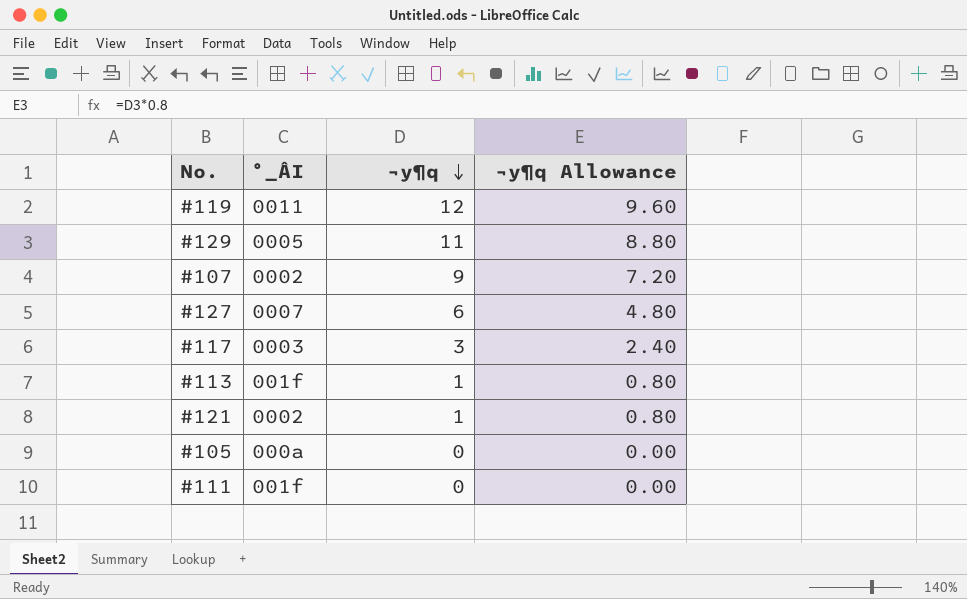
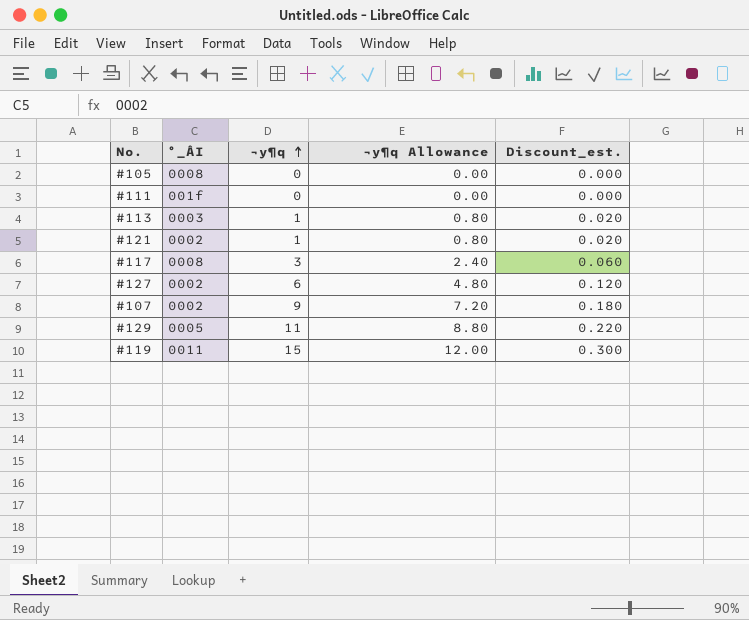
row order: ¬y¶q descending -> ¬y¶q ascending
column Discount_est. | formula: none -> [¬y¶q] * 0.02
#105 | °_ÂI: 000a -> 0008
#113 | °_ÂI: 001f -> 0003
#117 | °_ÂI: 0003 -> 0008
#127 | °_ÂI: 0007 -> 0002
#119 | ¬y¶q: 12 -> 15
#119 | ¬y¶q Allowance: 9.60 -> 12.00

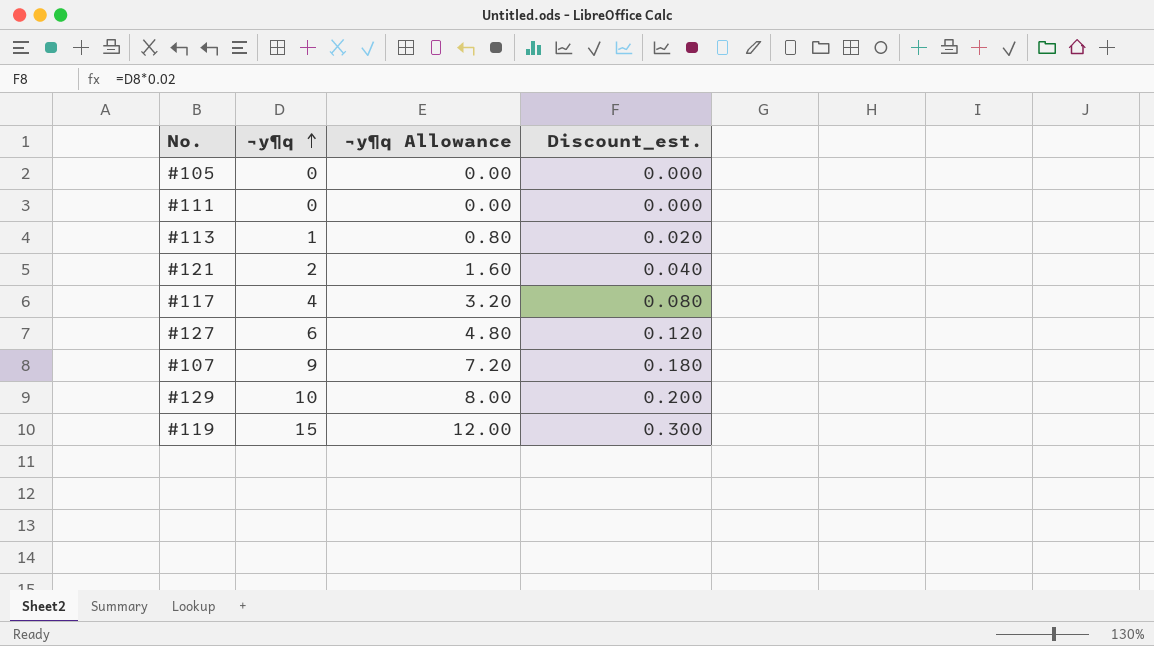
column °_ÂI | position: 2 -> none
#121 | ¬y¶q: 1 -> 2
#121 | ¬y¶q Allowance: 0.80 -> 1.60
#121 | Discount_est.: 0.020 -> 0.040
#117 | ¬y¶q: 3 -> 4
#117 | ¬y¶q Allowance: 2.40 -> 3.20
#117 | Discount_est.: 0.060 -> 0.080
#129 | ¬y¶q: 11 -> 10
#129 | ¬y¶q Allowance: 8.80 -> 8.00
#129 | Discount_est.: 0.220 -> 0.200

